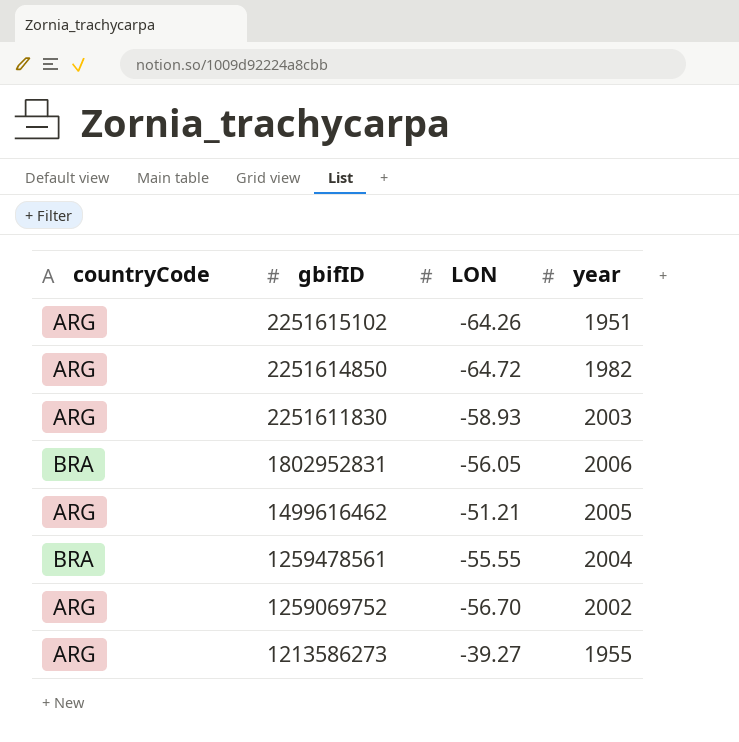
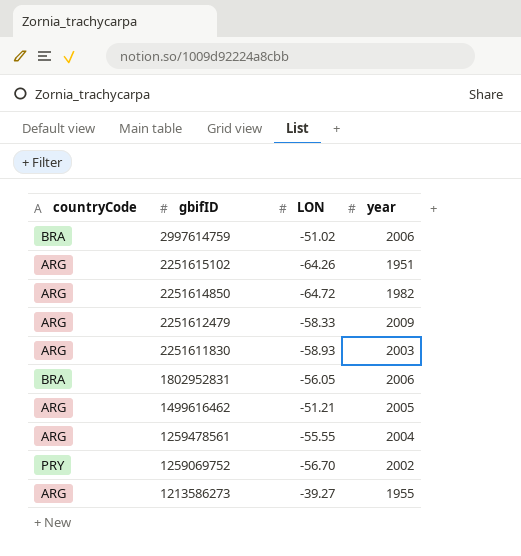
row 2997614759: none -> BRA | -51.02 | 2006
row 2251612479: none -> ARG | -58.33 | 2009
1259478561 | countryCode: BRA -> ARG
1259069752 | countryCode: ARG -> PRY

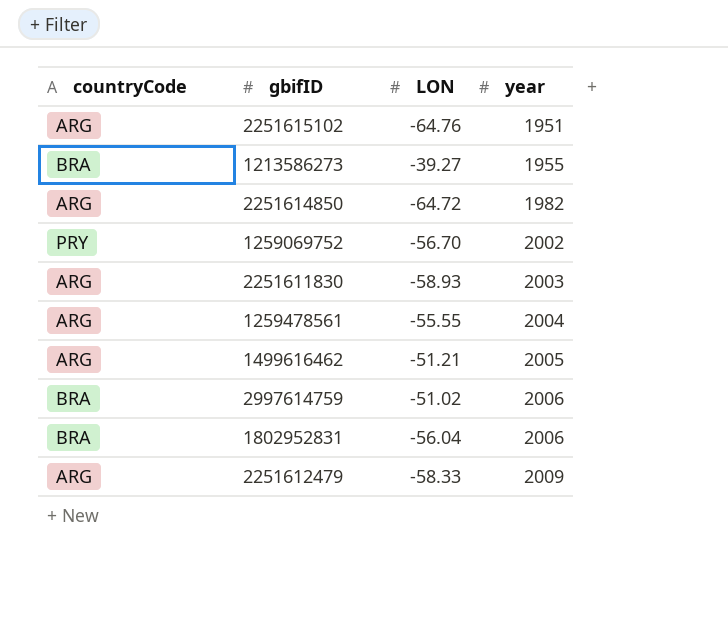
row order: gbifID descending -> year ascending
2251615102 | LON: -64.26 -> -64.76
1213586273 | countryCode: ARG -> BRA
1802952831 | LON: -56.05 -> -56.04

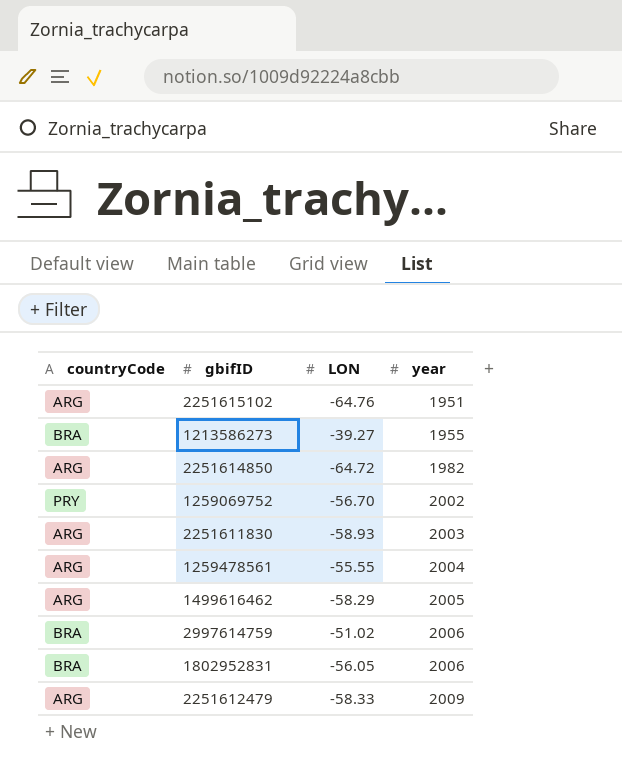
1499616462 | LON: -51.21 -> -58.29
1802952831 | LON: -56.04 -> -56.05

